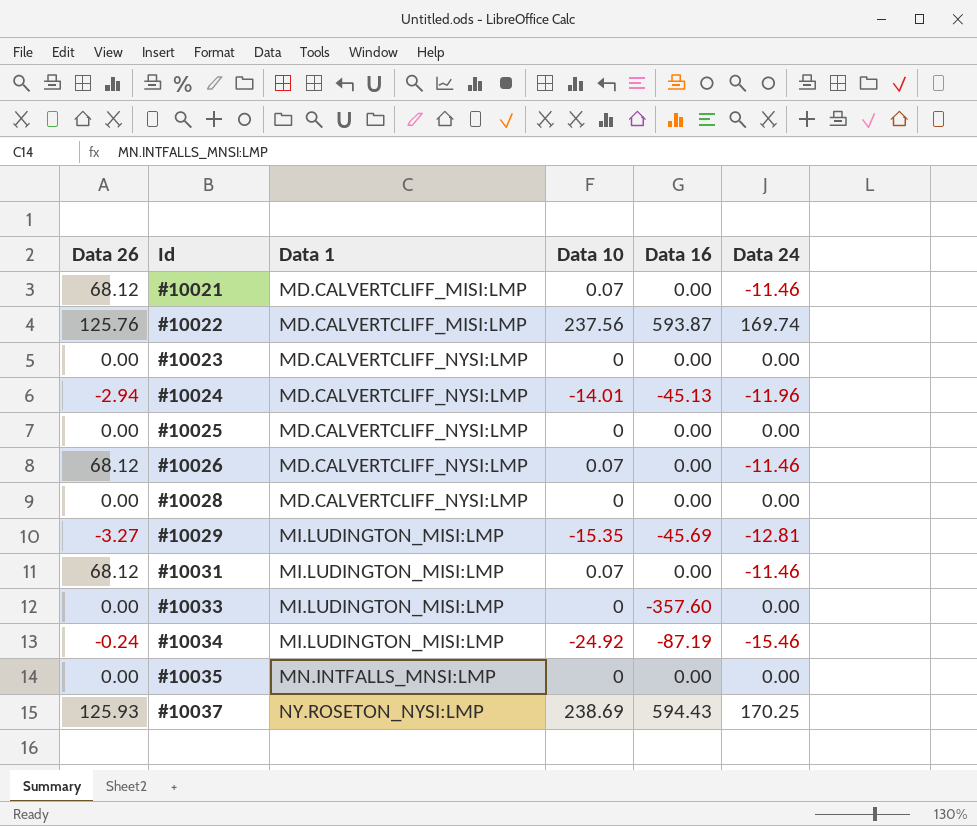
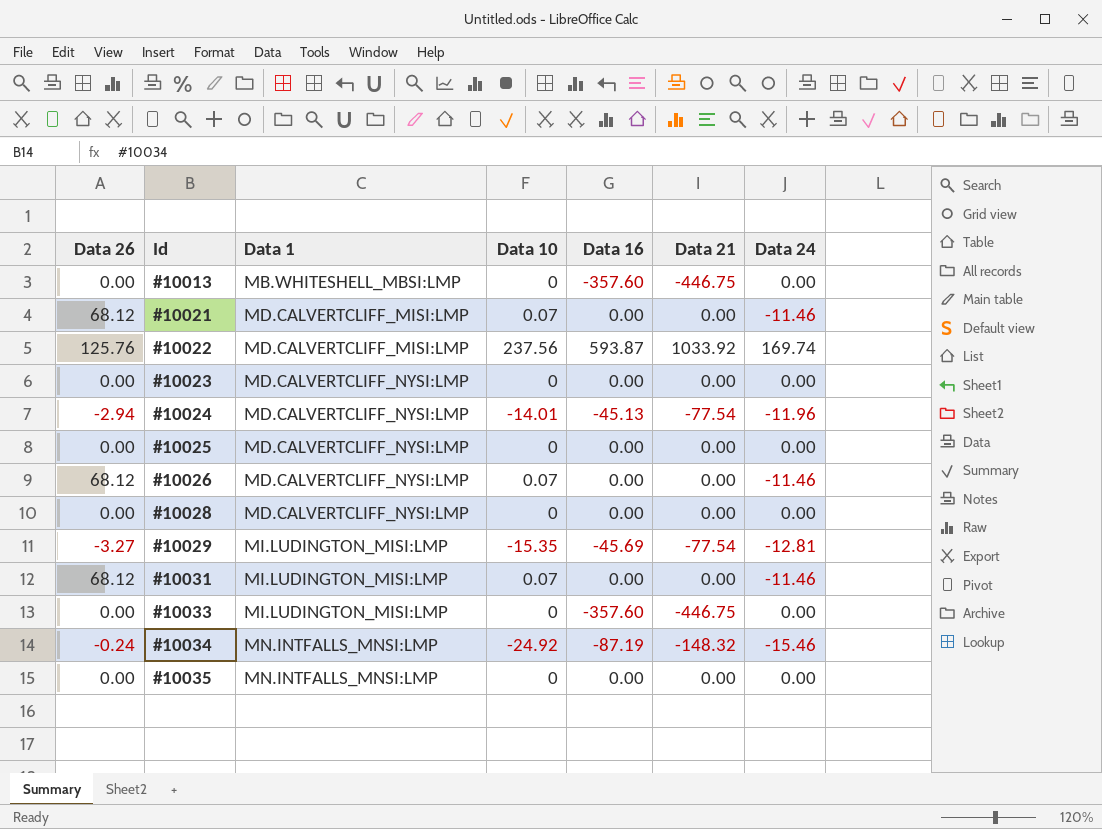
column Data 21 | position: none -> 6
row #10037: 125.93 | NY.ROSETON_NYSI:LMP | 238.69 | 594.43 | 170.25 -> none
row #10013: none -> 0.00 | MB.WHITESHELL_MBSI:LMP | 0 | -357.60 | -446.75 | 0.00
#10034 | Data 1: MI.LUDINGTON_MISI:LMP -> MN.INTFALLS_MNSI:LMP

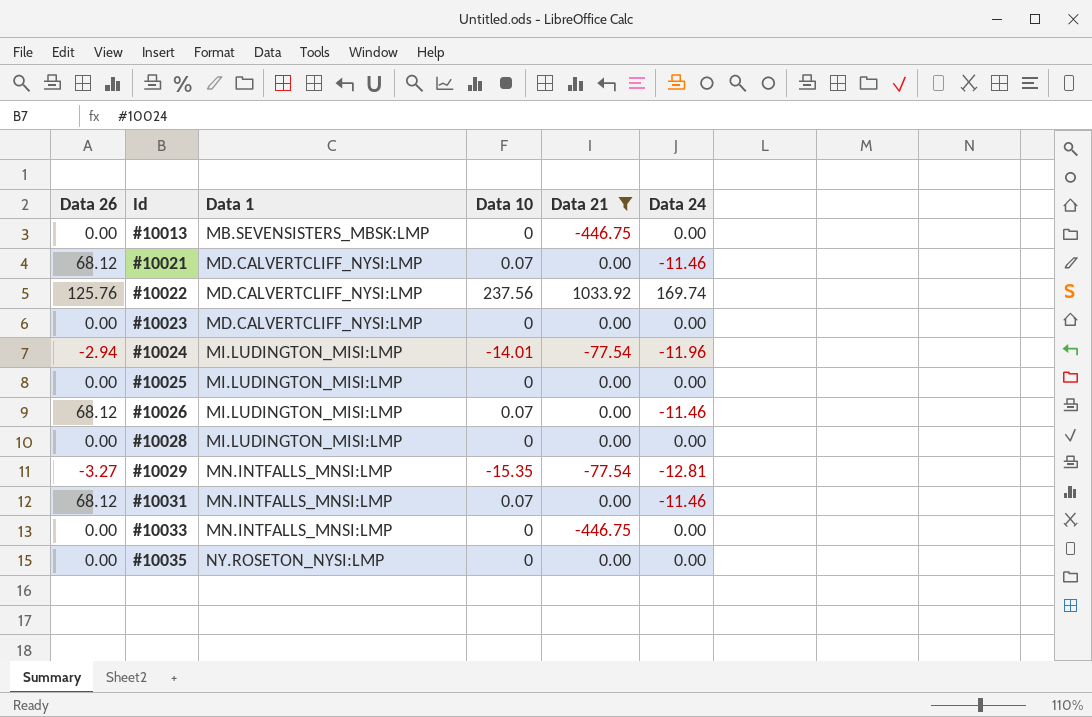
filter: none -> Data 21 != -148.32
column Data 16 | position: 5 -> none
#10013 | Data 1: MB.WHITESHELL_MBSI:LMP -> MB.SEVENSISTERS_MBSK:LMP
#10021 | Data 1: MD.CALVERTCLIFF_MISI:LMP -> MD.CALVERTCLIFF_NYSI:LMP
#10022 | Data 1: MD.CALVERTCLIFF_MISI:LMP -> MD.CALVERTCLIFF_NYSI:LMP
#10024 | Data 1: MD.CALVERTCLIFF_NYSI:LMP -> MI.LUDINGTON_MISI:LMP
#10025 | Data 1: MD.CALVERTCLIFF_NYSI:LMP -> MI.LUDINGTON_MISI:LMP
#10026 | Data 1: MD.CALVERTCLIFF_NYSI:LMP -> MI.LUDINGTON_MISI:LMP
#10028 | Data 1: MD.CALVERTCLIFF_NYSI:LMP -> MI.LUDINGTON_MISI:LMP
#10029 | Data 1: MI.LUDINGTON_MISI:LMP -> MN.INTFALLS_MNSI:LMP
#10031 | Data 1: MI.LUDINGTON_MISI:LMP -> MN.INTFALLS_MNSI:LMP
#10033 | Data 1: MI.LUDINGTON_MISI:LMP -> MN.INTFALLS_MNSI:LMP
#10035 | Data 1: MN.INTFALLS_MNSI:LMP -> NY.ROSETON_NYSI:LMP

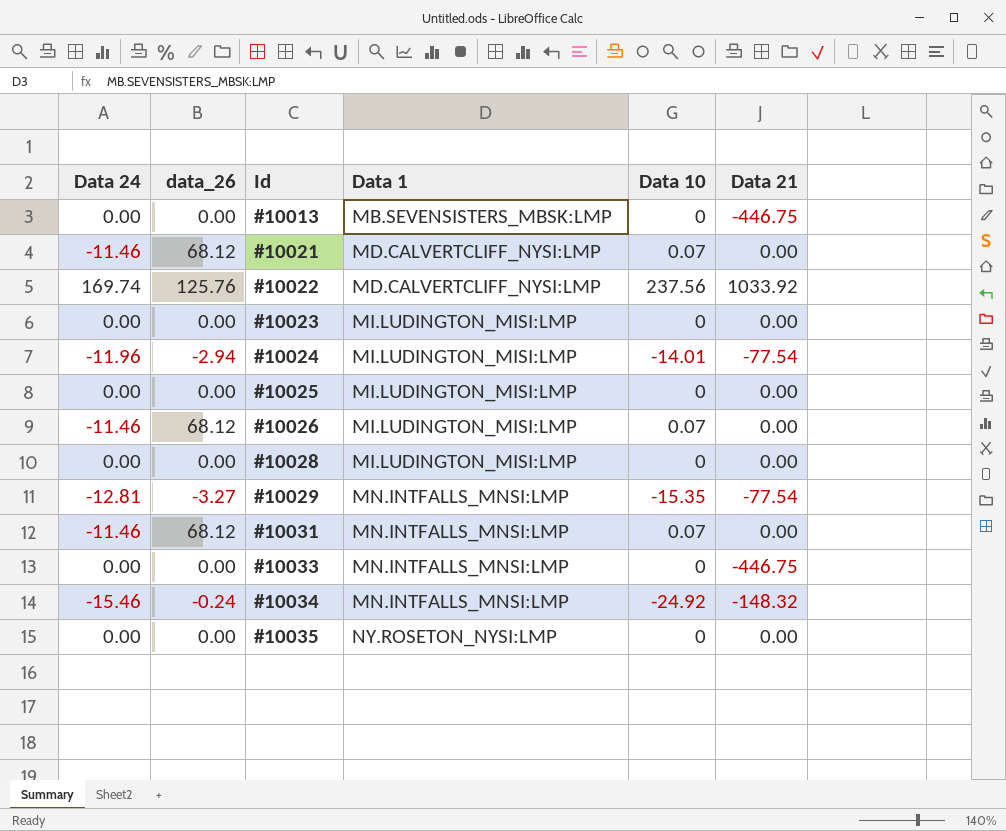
filter: Data 21 != -148.32 -> none
column Data 24 | position: 6 -> 1
column name: Data 26 -> data_26
#10023 | Data 1: MD.CALVERTCLIFF_NYSI:LMP -> MI.LUDINGTON_MISI:LMP

